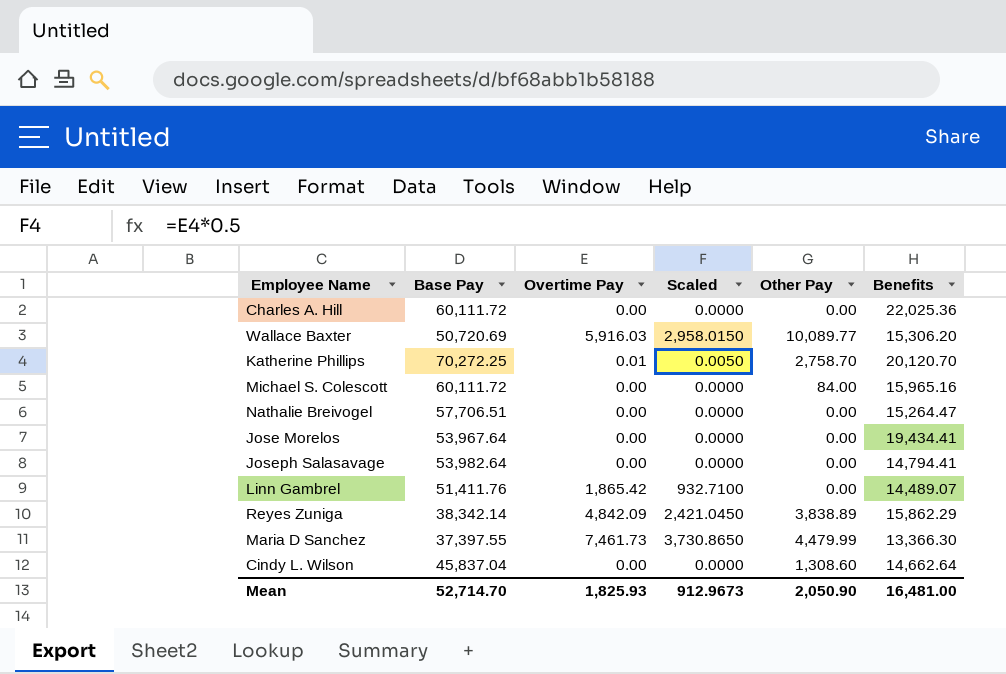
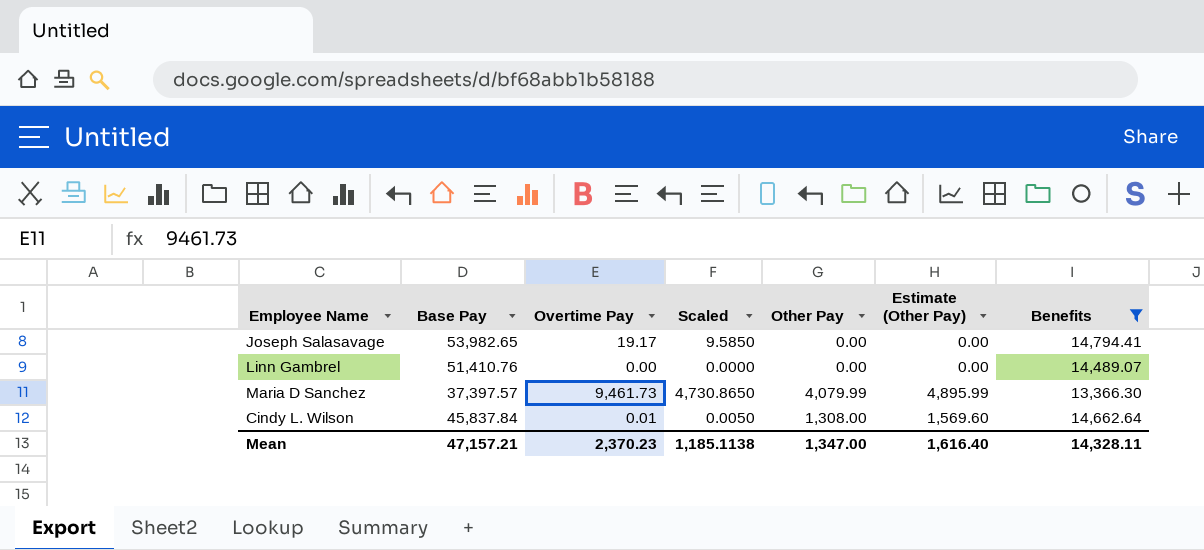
filter: none -> Benefits <= 14,794.41
column Estimate (Other Pay) | formula: none -> [Other Pay] * 1.2
Joseph Salasavage | Base Pay: 53,982.64 -> 53,982.65
Joseph Salasavage | Overtime Pay: 0.00 -> 19.17
Joseph Salasavage | Scaled: 0.0000 -> 9.5850
Linn Gambrel | Base Pay: 51,411.76 -> 51,410.76
Linn Gambrel | Overtime Pay: 1,865.42 -> 0.00
Linn Gambrel | Scaled: 932.7100 -> 0.0000
Maria D Sanchez | Base Pay: 37,397.55 -> 37,397.57
Maria D Sanchez | Overtime Pay: 7,461.73 -> 9,461.73
Maria D Sanchez | Scaled: 3,730.8650 -> 4,730.8650
Maria D Sanchez | Other Pay: 4,479.99 -> 4,079.99
Cindy L. Wilson | Base Pay: 45,837.04 -> 45,837.84
Cindy L. Wilson | Overtime Pay: 0.00 -> 0.01
Cindy L. Wilson | Scaled: 0.0000 -> 0.0050
Cindy L. Wilson | Other Pay: 1,308.60 -> 1,308.00
Mean | Base Pay: 52,714.70 -> 47,157.21
Mean | Overtime Pay: 1,825.93 -> 2,370.23
Mean | Scaled: 912.9673 -> 1,185.1138
Mean | Other Pay: 2,050.90 -> 1,347.00
Mean | Benefits: 16,481.00 -> 14,328.11

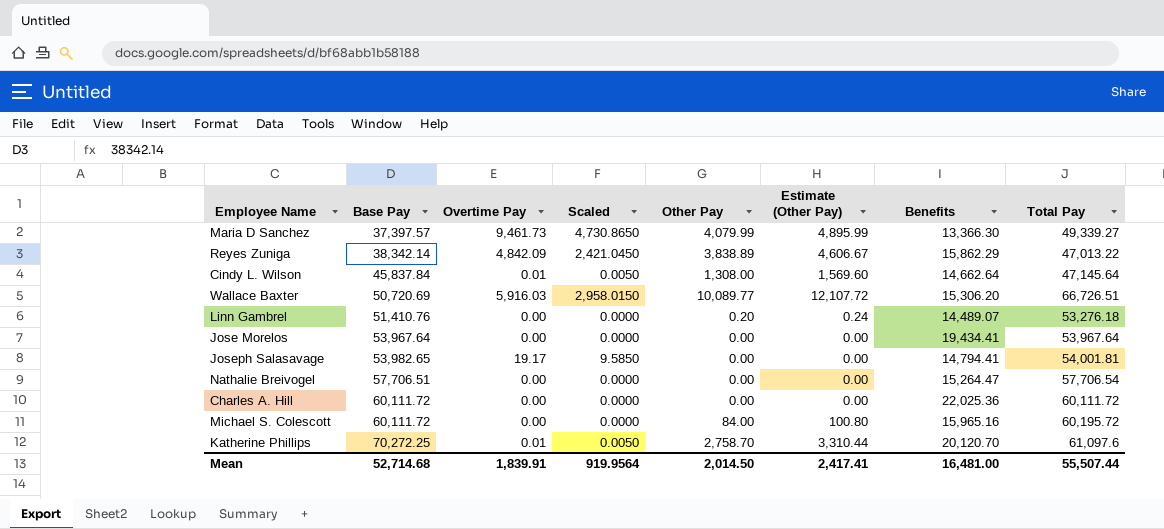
filter: Benefits <= 14,794.41 -> none
row order: none -> Base Pay ascending
column Total Pay | position: none -> 8
Linn Gambrel | Other Pay: 0.00 -> 0.20
Linn Gambrel | Estimate (Other Pay): 0.00 -> 0.24
Mean | Base Pay: 47,157.21 -> 52,714.68
Mean | Overtime Pay: 2,370.23 -> 1,839.91
Mean | Scaled: 1,185.1138 -> 919.9564
Mean | Other Pay: 1,347.00 -> 2,014.50
Mean | Estimate (Other Pay): 1,616.40 -> 2,417.41
Mean | Benefits: 14,328.11 -> 16,481.00

